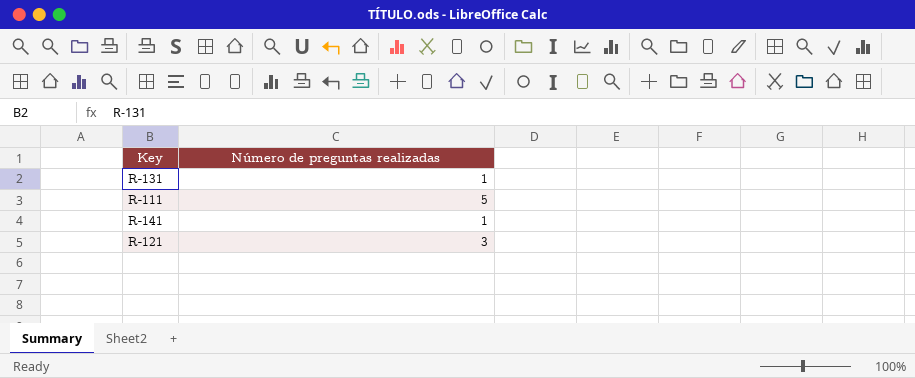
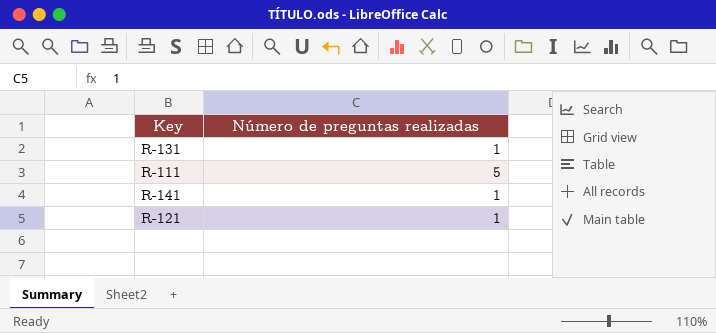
R-121 | Número de preguntas realizadas: 3 -> 1

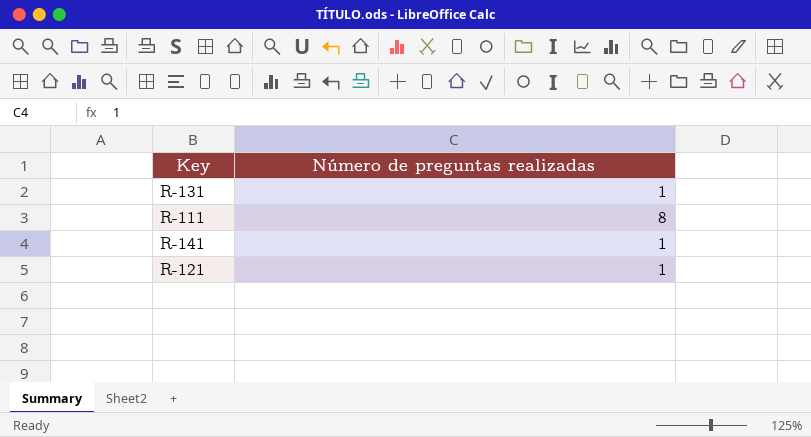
R-111 | Número de preguntas realizadas: 5 -> 8

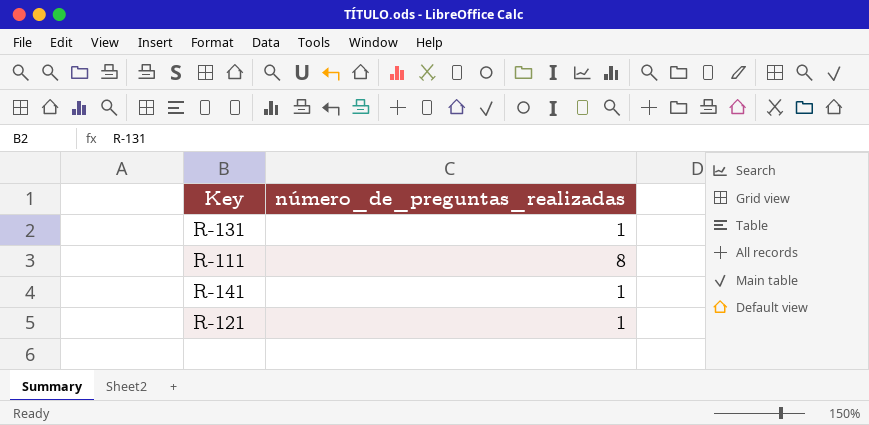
column name: Número de preguntas realizadas -> número_de_preguntas_realizadas

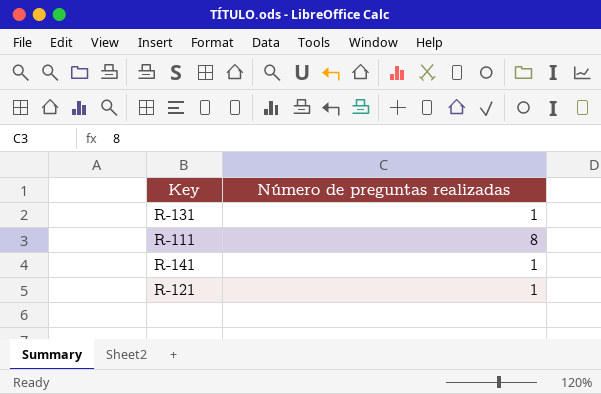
column name: número_de_preguntas_realizadas -> Número de preguntas realizadas

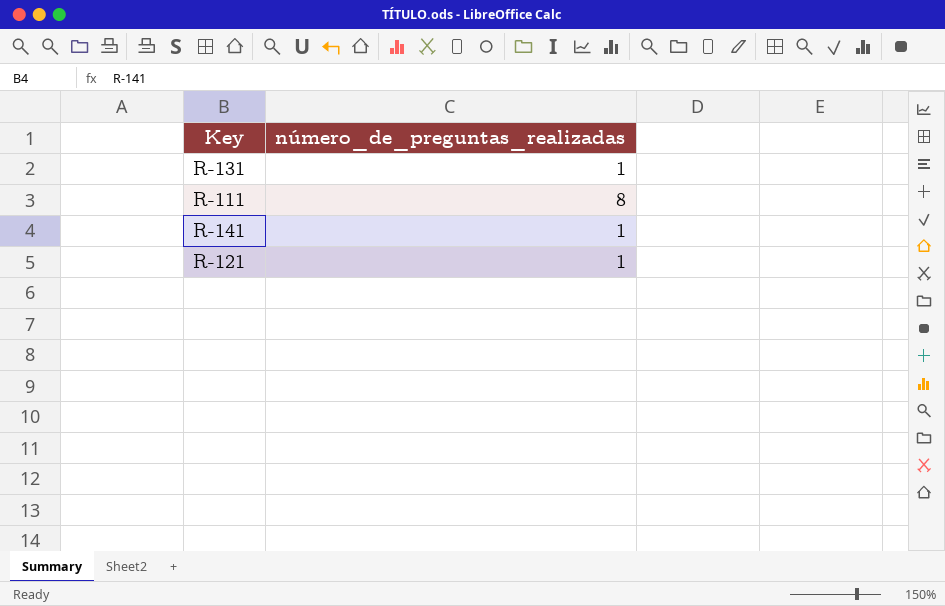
column name: Número de preguntas realizadas -> número_de_preguntas_realizadas

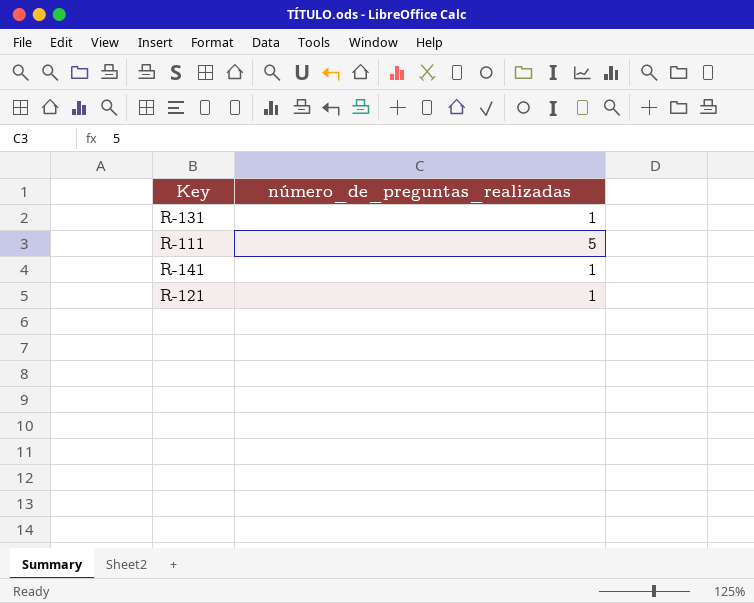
R-111 | número_de_preguntas_realizadas: 8 -> 5

